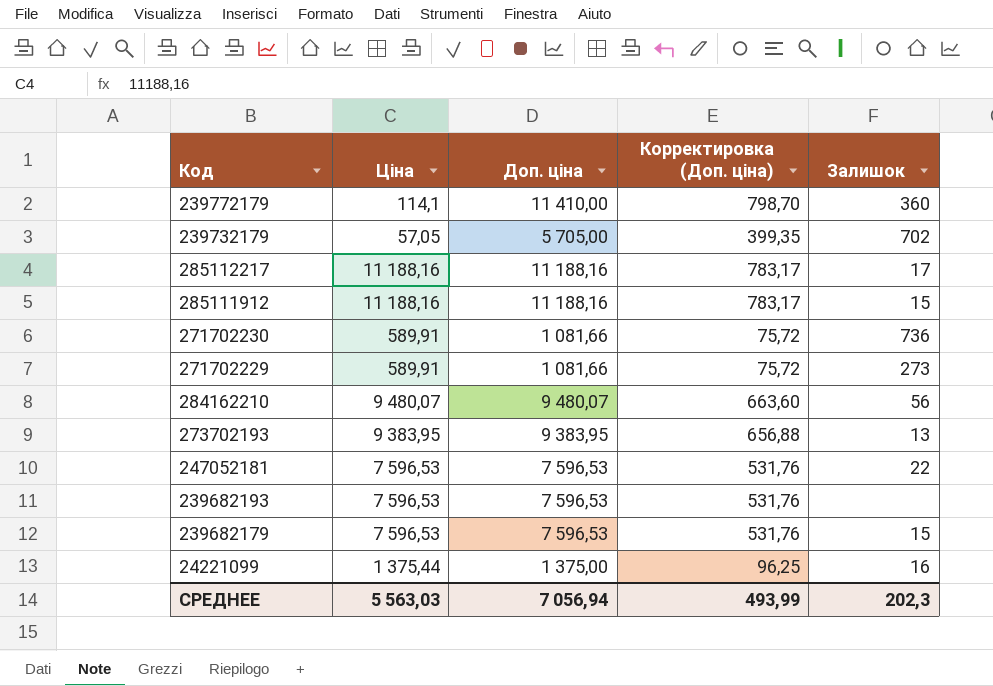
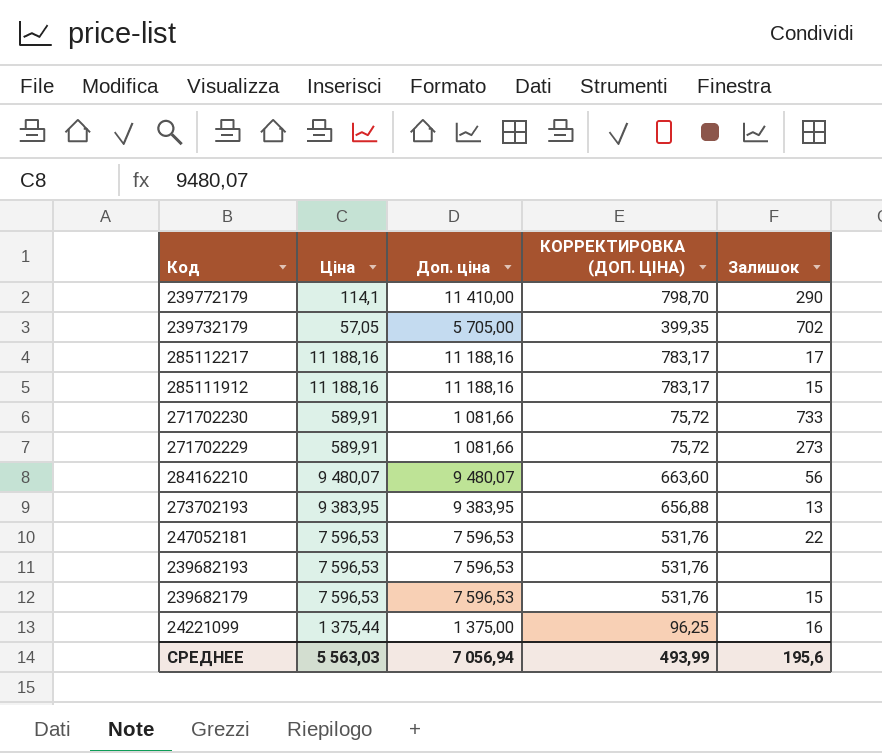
column name: Корректировка (Доп. ціна) -> КОРРЕКТИРОВКА (ДОП. ЦІНА)
239772179 | Залишок: 360 -> 290
271702230 | Залишок: 736 -> 733
СРЕДНЕЕ | Залишок: 202,3 -> 195,6

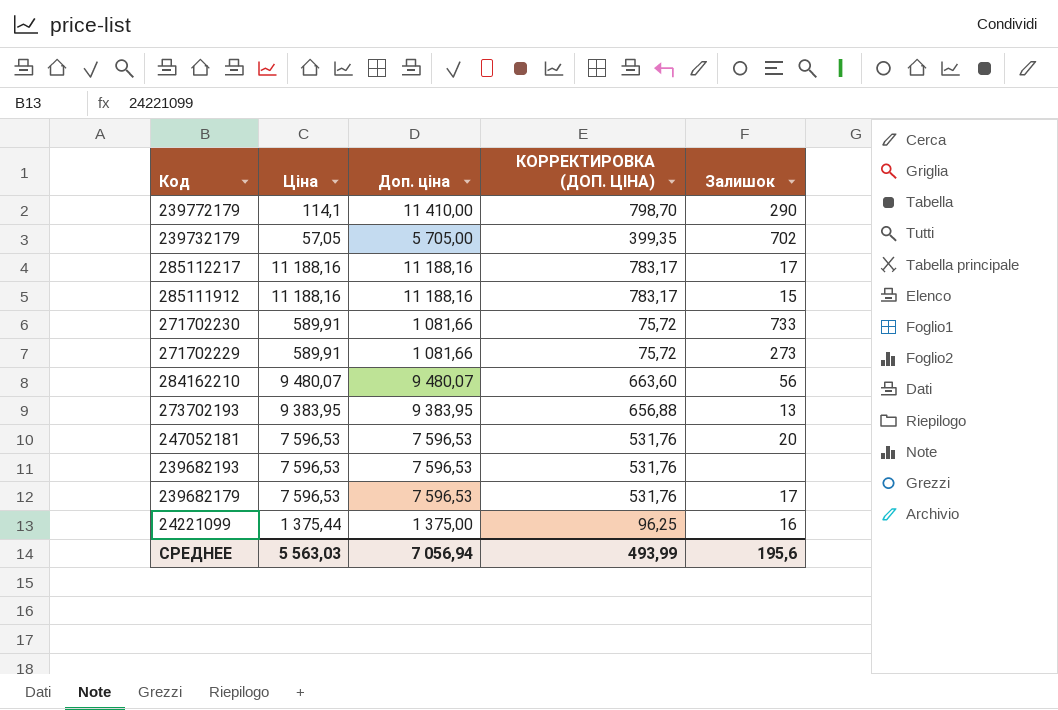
247052181 | Залишок: 22 -> 20
239682179 | Залишок: 15 -> 17

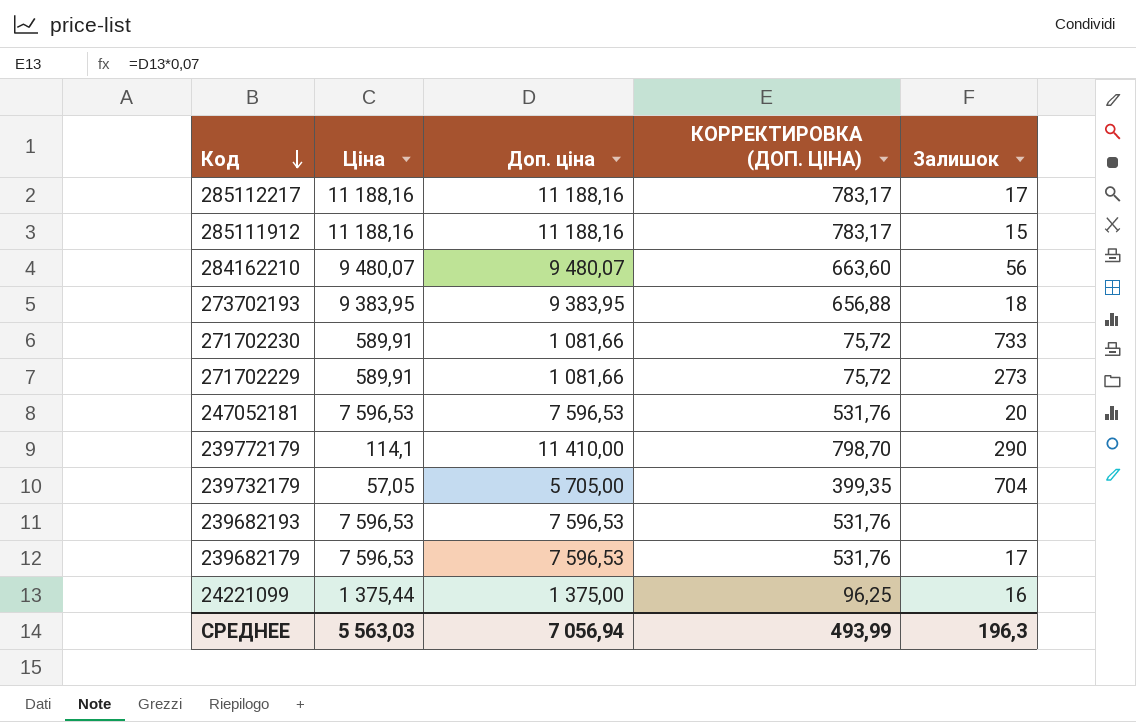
row order: none -> Код descending
273702193 | Залишок: 13 -> 18
239732179 | Залишок: 702 -> 704
СРЕДНЕЕ | Залишок: 195,6 -> 196,3

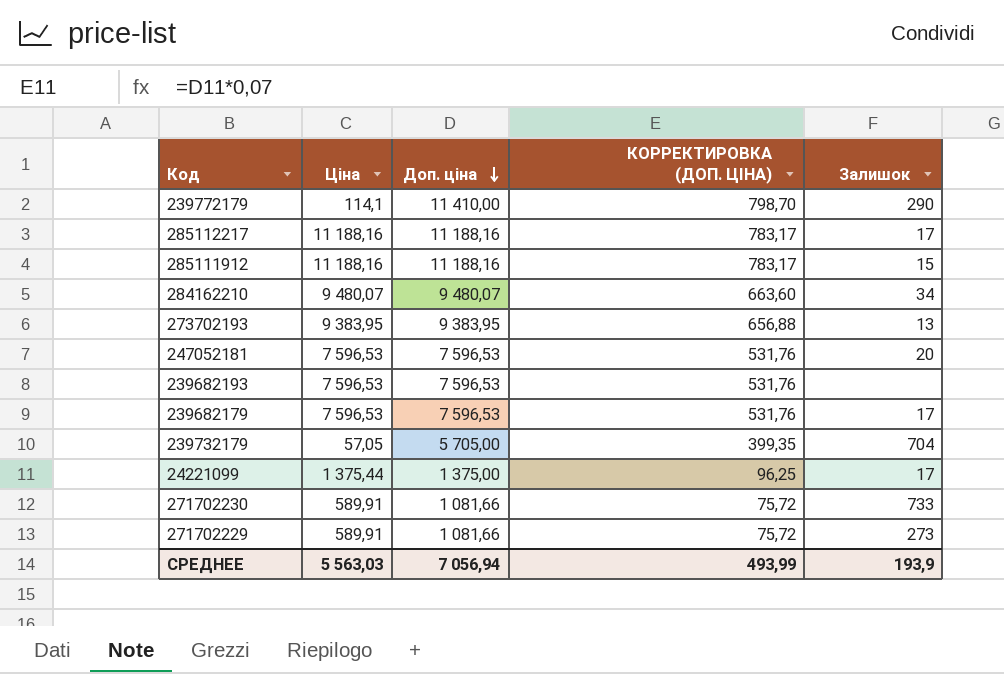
row order: Код descending -> Доп. ціна descending
284162210 | Залишок: 56 -> 34
273702193 | Залишок: 18 -> 13
24221099 | Залишок: 16 -> 17
СРЕДНЕЕ | Залишок: 196,3 -> 193,9

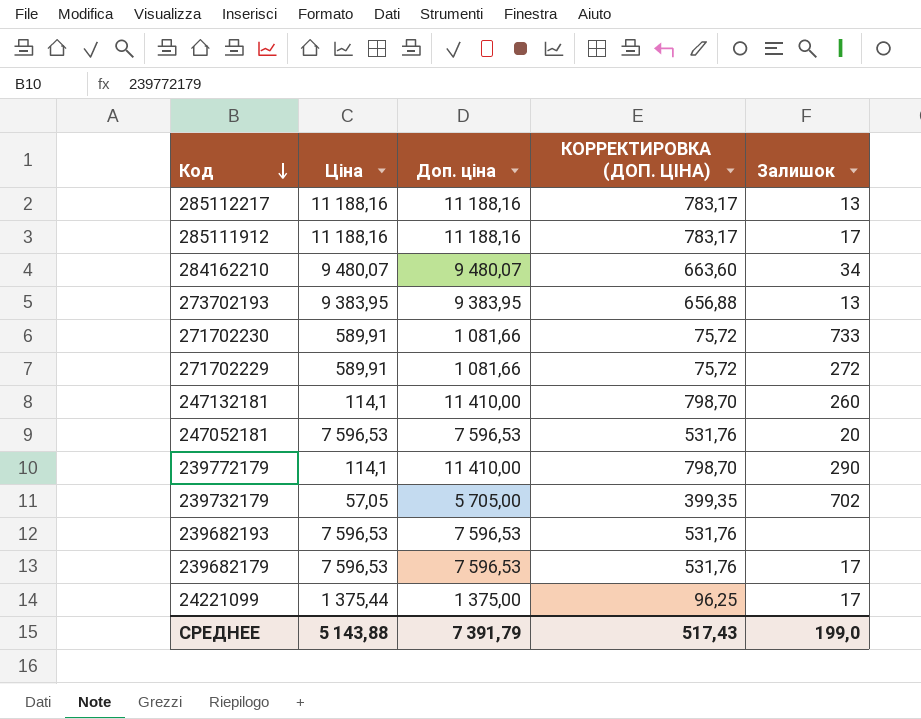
row order: Доп. ціна descending -> Код descending
285112217 | Залишок: 17 -> 13
285111912 | Залишок: 15 -> 17
271702229 | Залишок: 273 -> 272
row 247132181: none -> 114,1 | 11 410,00 | 798,70 | 260
239732179 | Залишок: 704 -> 702
СРЕДНЕЕ | Ціна: 5 563,03 -> 5 143,88
СРЕДНЕЕ | Доп. ціна: 7 056,94 -> 7 391,79
СРЕДНЕЕ | КОРРЕКТИРОВКА (ДОП. ЦІНА): 493,99 -> 517,43
СРЕДНЕЕ | Залишок: 193,9 -> 199,0

